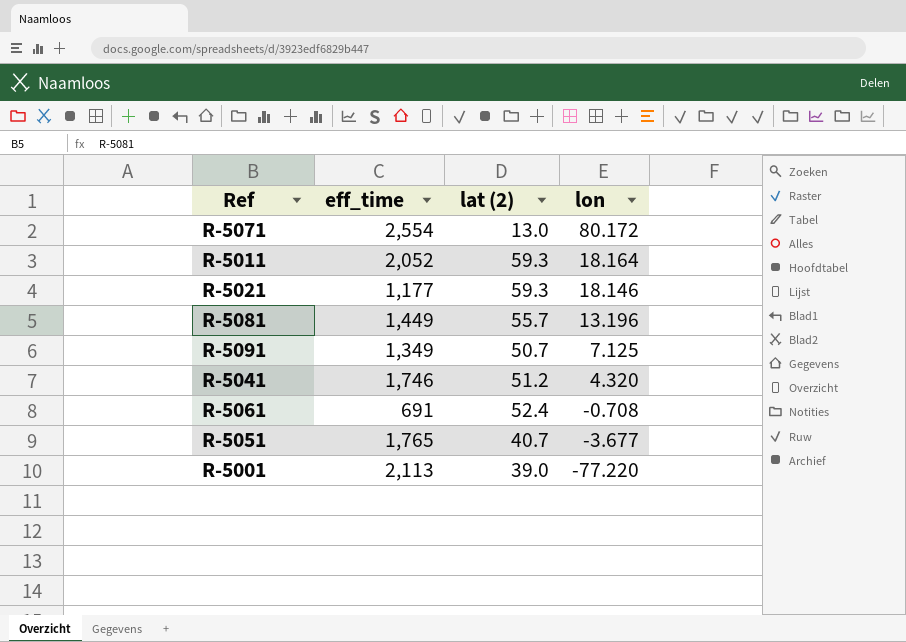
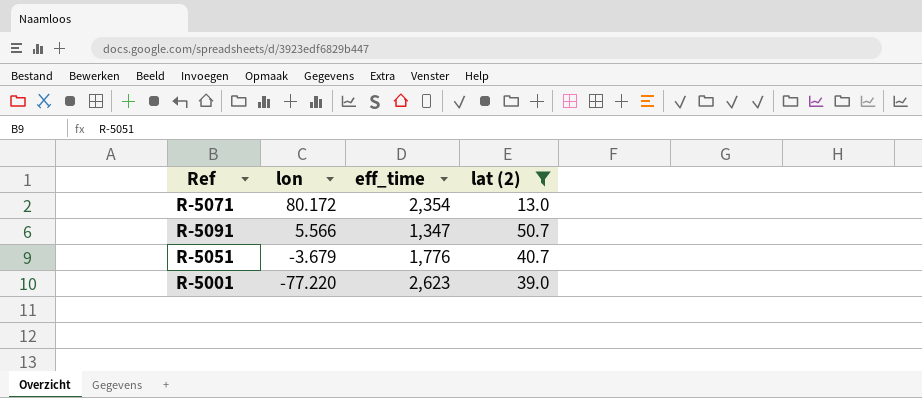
filter: none -> lat (2) <= 50.7
column lon | position: 4 -> 2
R-5071 | eff_time: 2,554 -> 2,354
R-5091 | lon: 7.125 -> 5.566
R-5091 | eff_time: 1,349 -> 1,347
R-5051 | lon: -3.677 -> -3.679
R-5051 | eff_time: 1,765 -> 1,776
R-5001 | eff_time: 2,113 -> 2,623

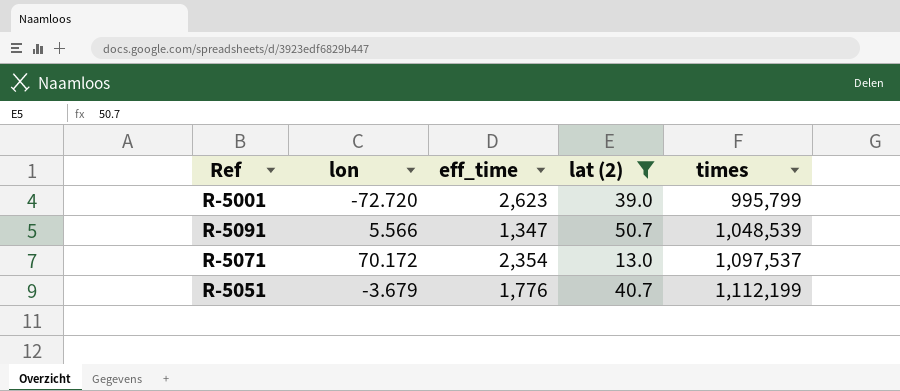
row order: lon descending -> times ascending
column times | position: none -> 5
R-5001 | lon: -77.220 -> -72.720
R-5071 | lon: 80.172 -> 70.172

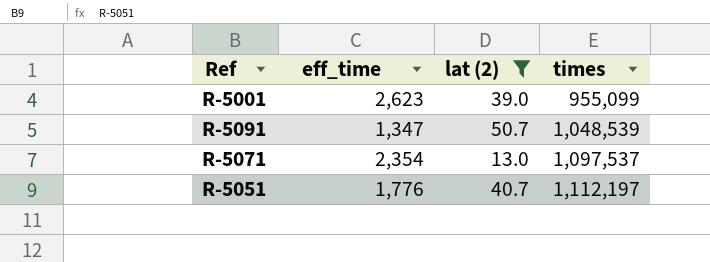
column lon | position: 2 -> none
R-5001 | times: 995,799 -> 955,099
R-5051 | times: 1,112,199 -> 1,112,197

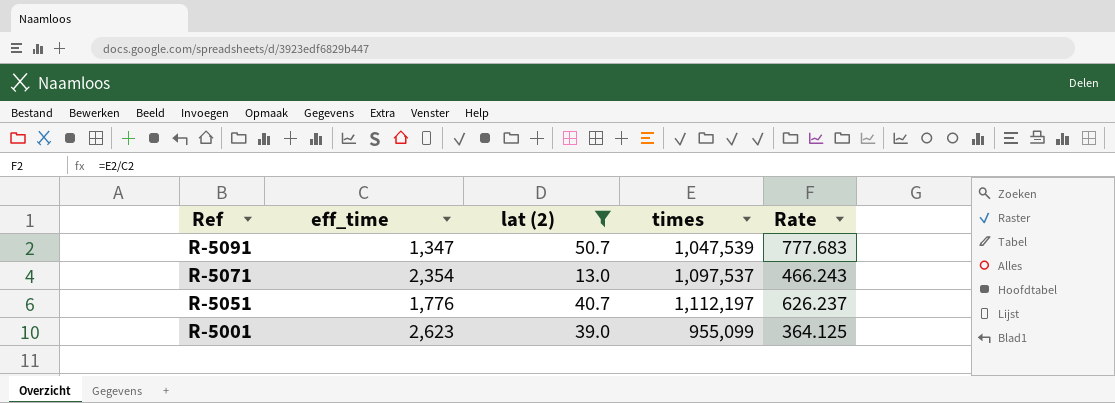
row order: times ascending -> Ref descending
column Rate | formula: none -> [times] / [eff_time]
R-5091 | times: 1,048,539 -> 1,047,539

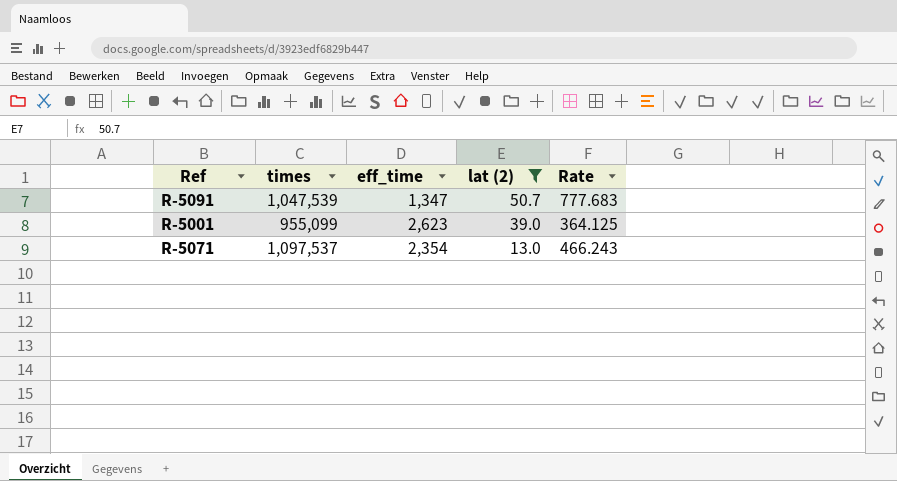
row order: Ref descending -> lat (2) descending
column times | position: 4 -> 2
row R-5051: 1,776 | 40.7 | 1,112,197 | 626.237 -> none

